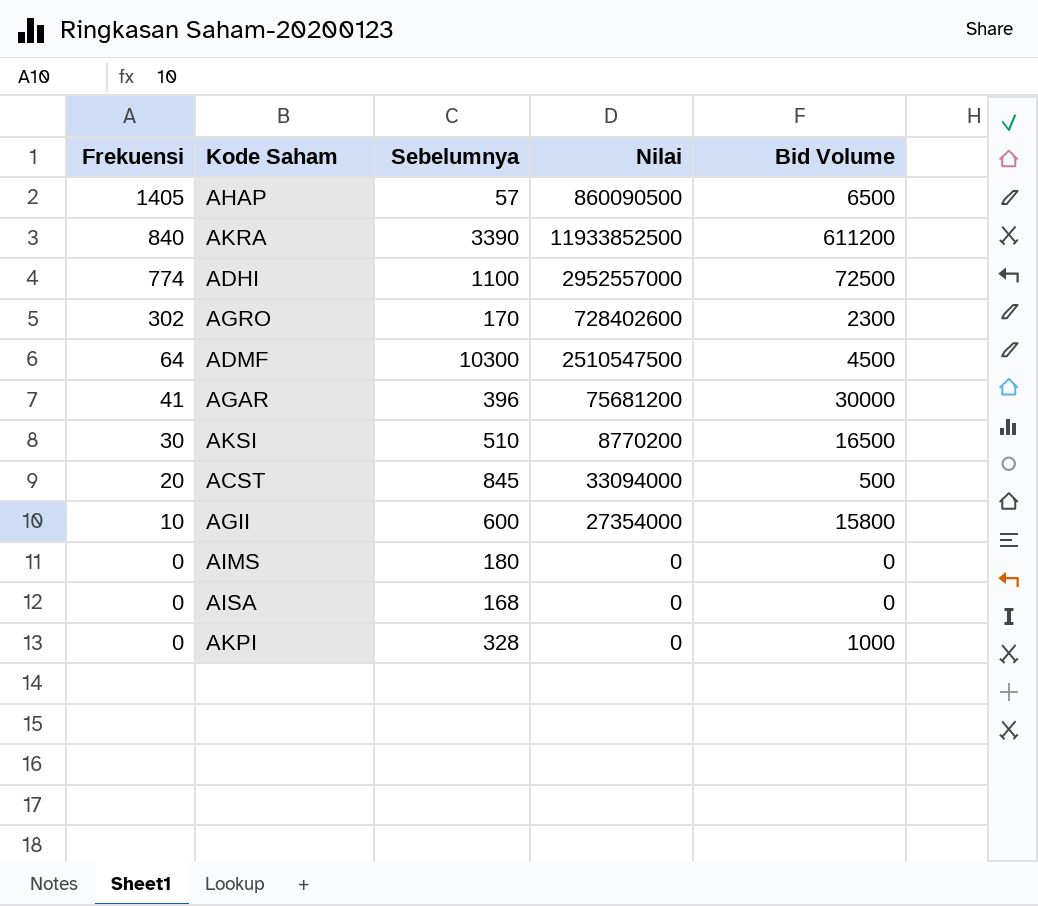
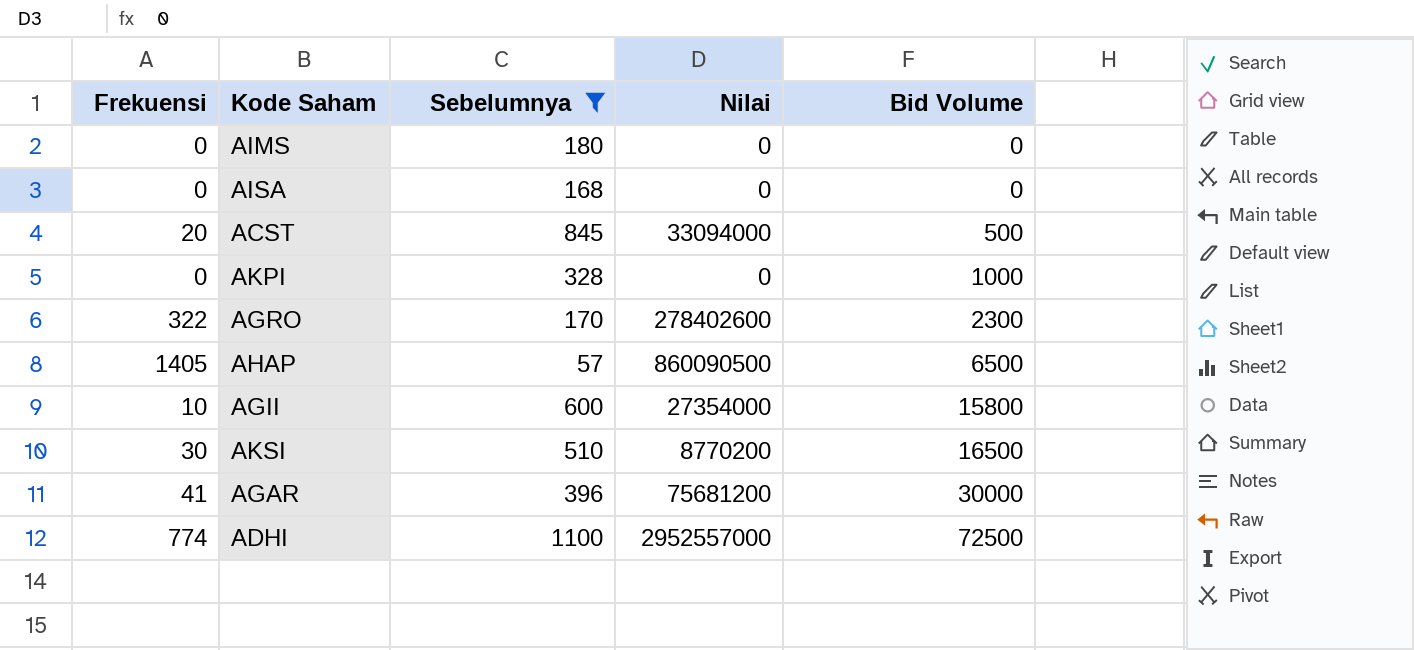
filter: none -> Sebelumnya <= 1100
row order: Frekuensi descending -> Bid Volume ascending
AGRO | Frekuensi: 302 -> 322
AGRO | Nilai: 728402600 -> 278402600

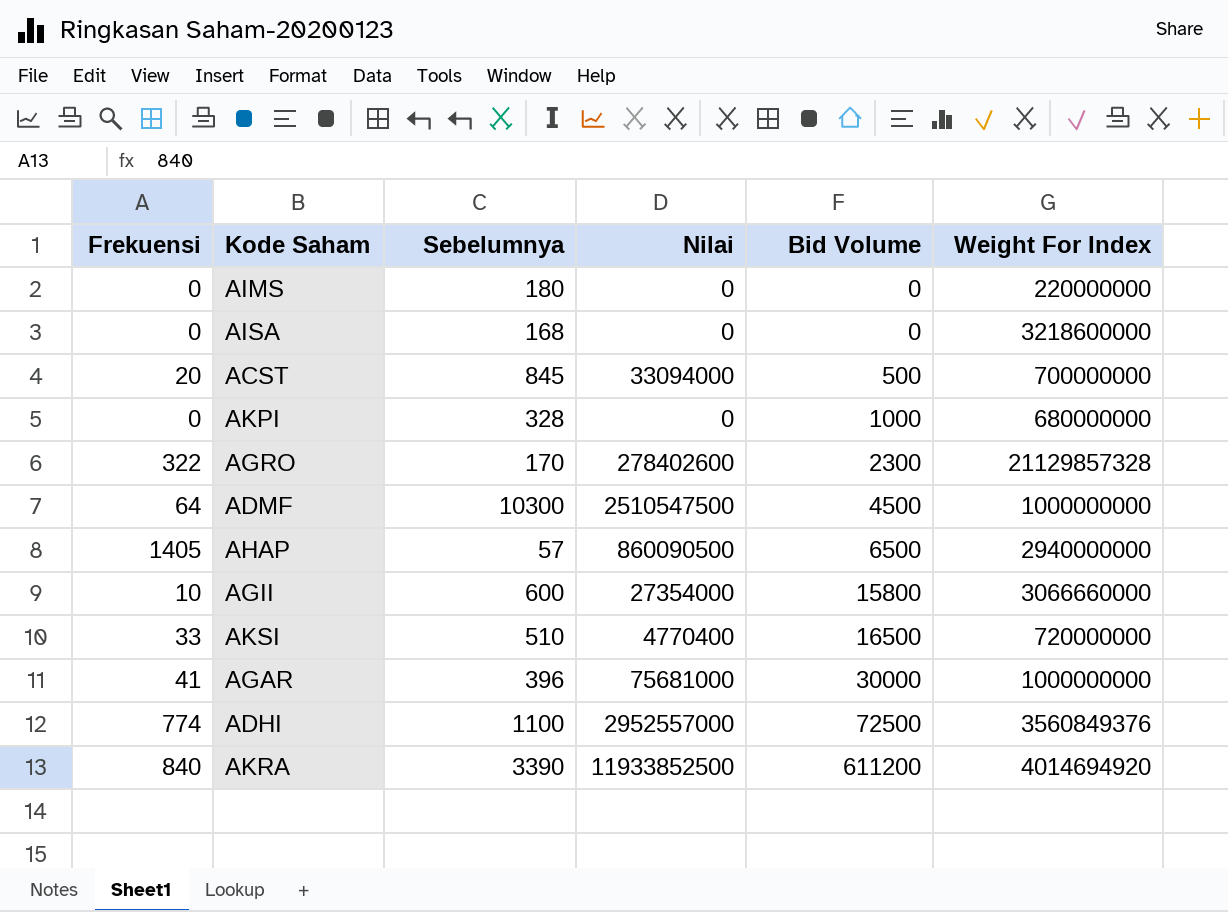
filter: Sebelumnya <= 1100 -> none
column Weight For Index | position: none -> 6
AKSI | Frekuensi: 30 -> 33
AKSI | Nilai: 8770200 -> 4770400
AGAR | Nilai: 75681200 -> 75681000

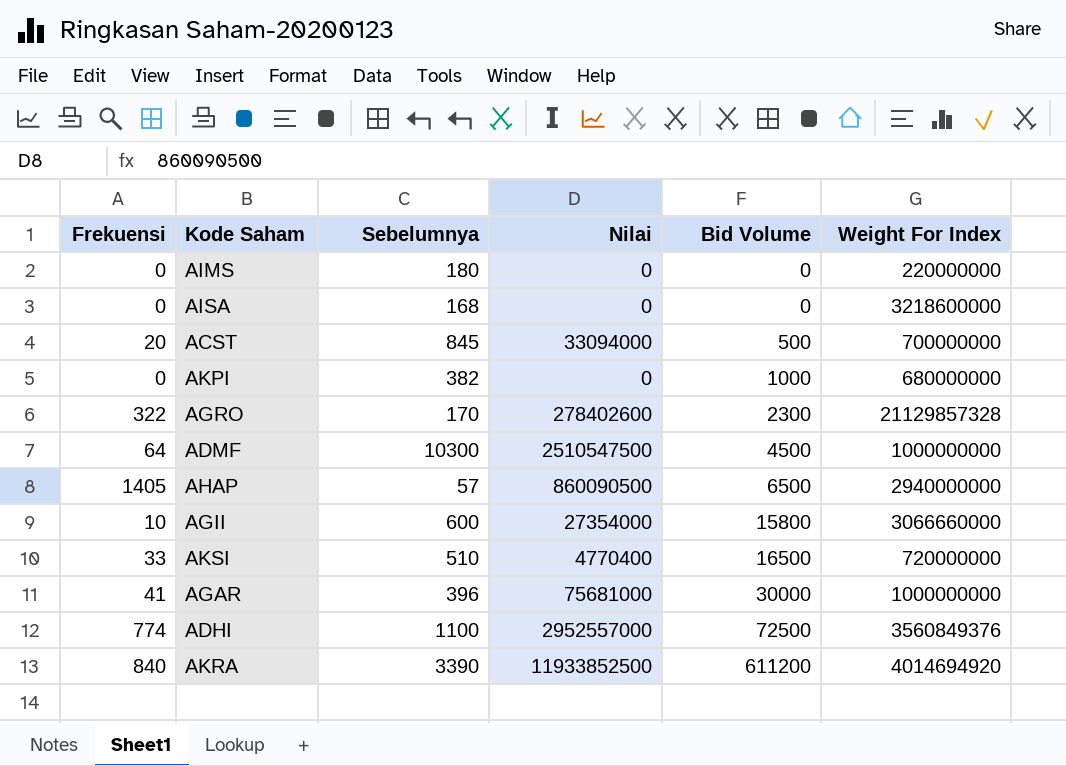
AKPI | Sebelumnya: 328 -> 382

